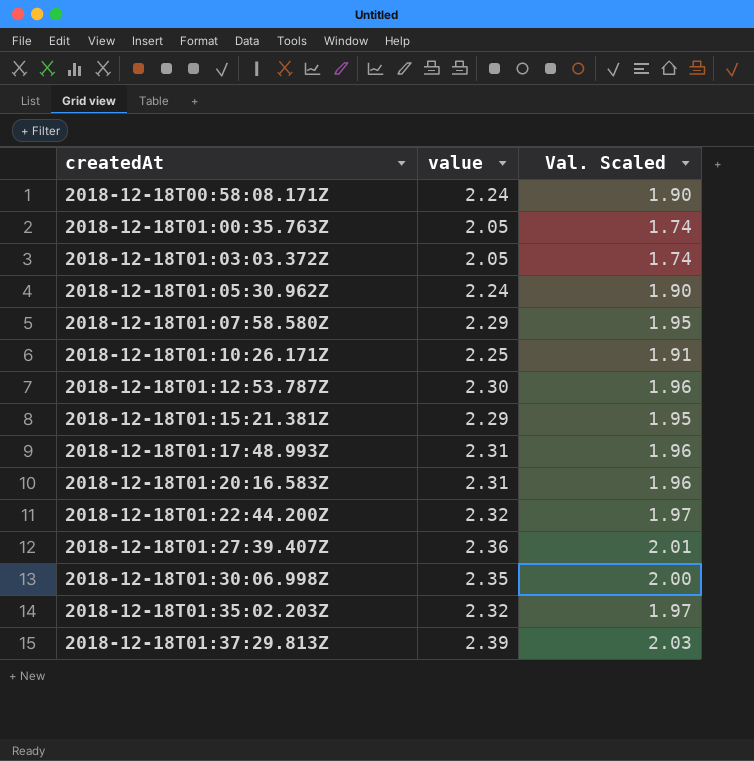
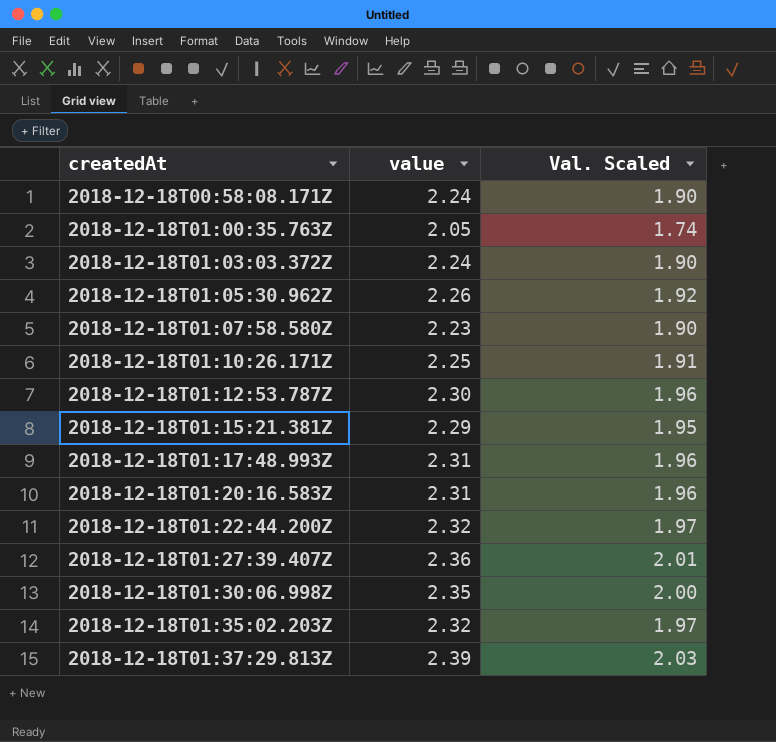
2018-12-18T01:03:03.372Z | value: 2.05 -> 2.24
2018-12-18T01:03:03.372Z | Val. Scaled: 1.74 -> 1.90
2018-12-18T01:05:30.962Z | value: 2.24 -> 2.26
2018-12-18T01:05:30.962Z | Val. Scaled: 1.90 -> 1.92
2018-12-18T01:07:58.580Z | value: 2.29 -> 2.23
2018-12-18T01:07:58.580Z | Val. Scaled: 1.95 -> 1.90

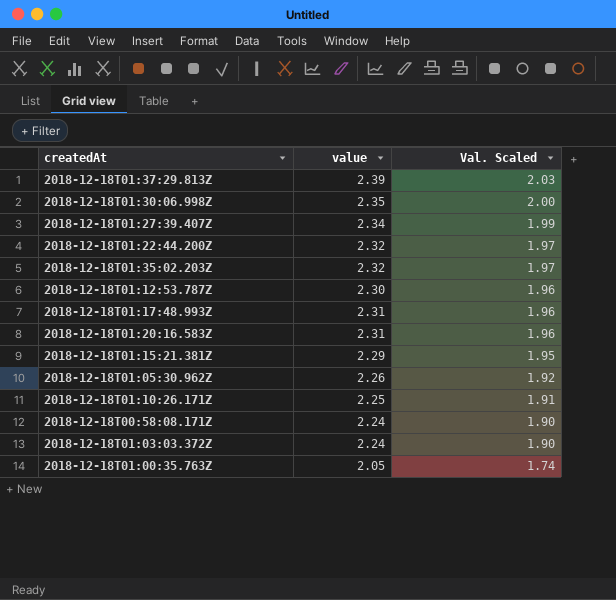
row order: createdAt ascending -> Val. Scaled descending
row 2018-12-18T01:07:58.580Z: 2.23 | 1.90 -> none
2018-12-18T01:27:39.407Z | value: 2.36 -> 2.34
2018-12-18T01:27:39.407Z | Val. Scaled: 2.01 -> 1.99

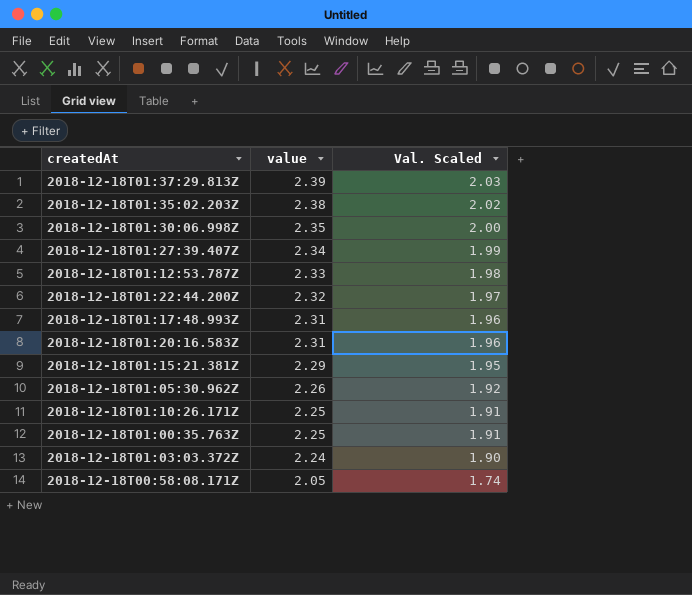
row order: Val. Scaled descending -> value descending
2018-12-18T01:35:02.203Z | value: 2.32 -> 2.38
2018-12-18T01:35:02.203Z | Val. Scaled: 1.97 -> 2.02
2018-12-18T01:12:53.787Z | value: 2.30 -> 2.33
2018-12-18T01:12:53.787Z | Val. Scaled: 1.96 -> 1.98
2018-12-18T01:00:35.763Z | value: 2.05 -> 2.25
2018-12-18T01:00:35.763Z | Val. Scaled: 1.74 -> 1.91
2018-12-18T00:58:08.171Z | value: 2.24 -> 2.05
2018-12-18T00:58:08.171Z | Val. Scaled: 1.90 -> 1.74

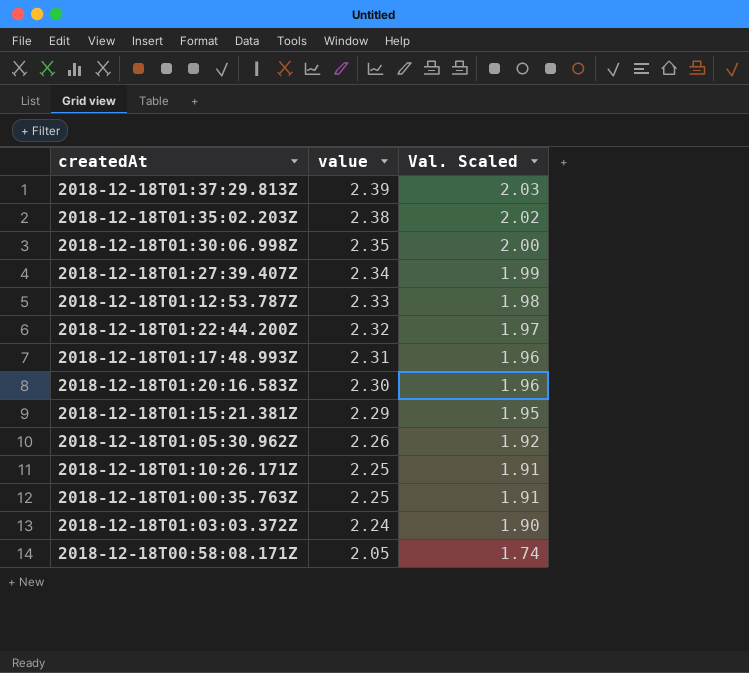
2018-12-18T01:20:16.583Z | value: 2.31 -> 2.30

